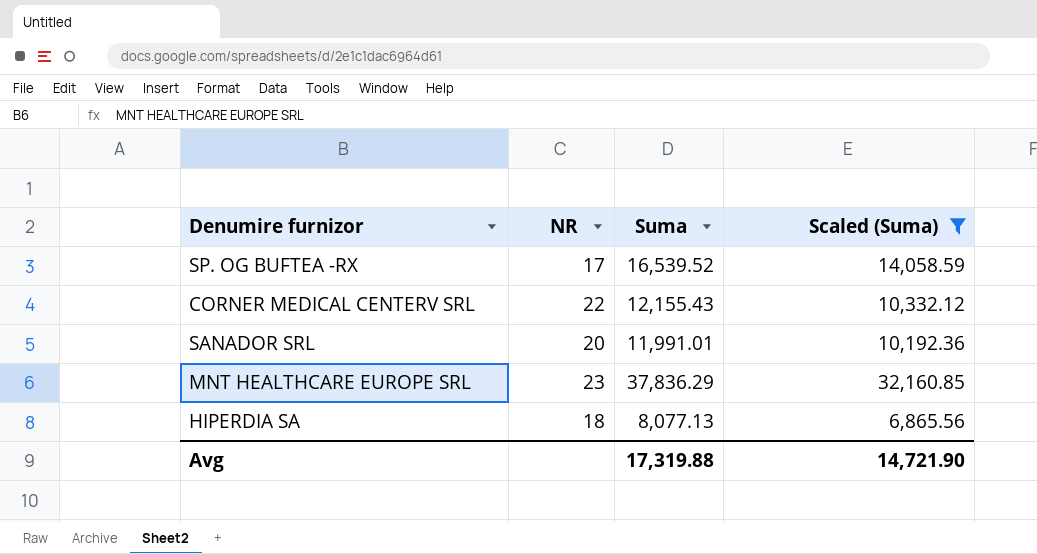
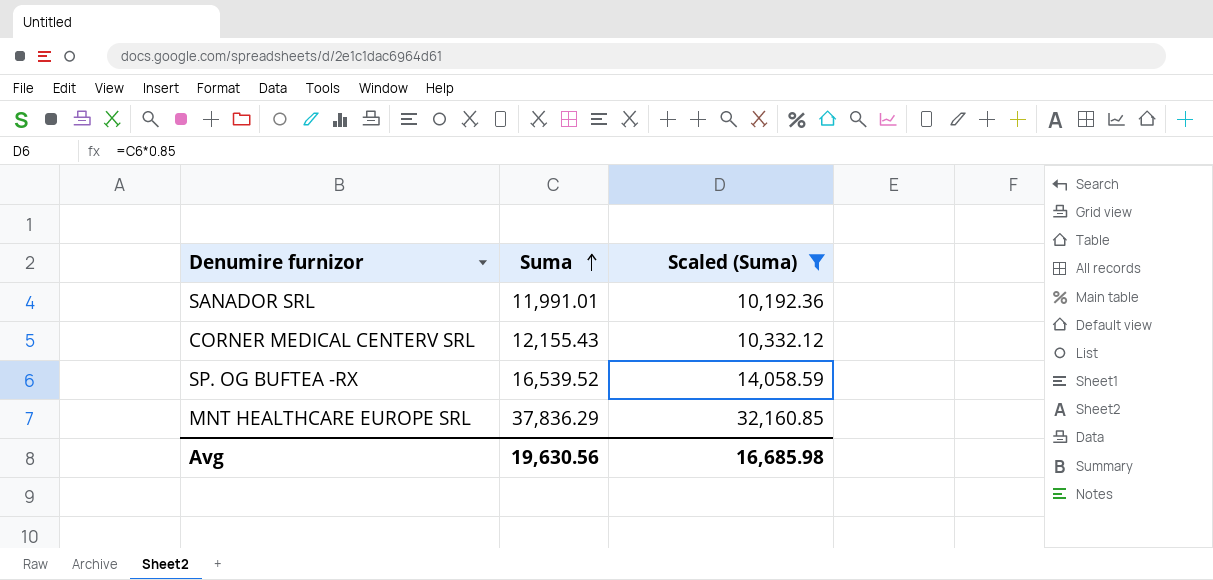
row order: none -> Suma ascending
column NR | position: 2 -> none
row HIPERDIA SA: 18 | 8,077.13 | 6,865.56 -> none
Avg | Suma: 17,319.88 -> 19,630.56
Avg | Scaled (Suma): 14,721.90 -> 16,685.98

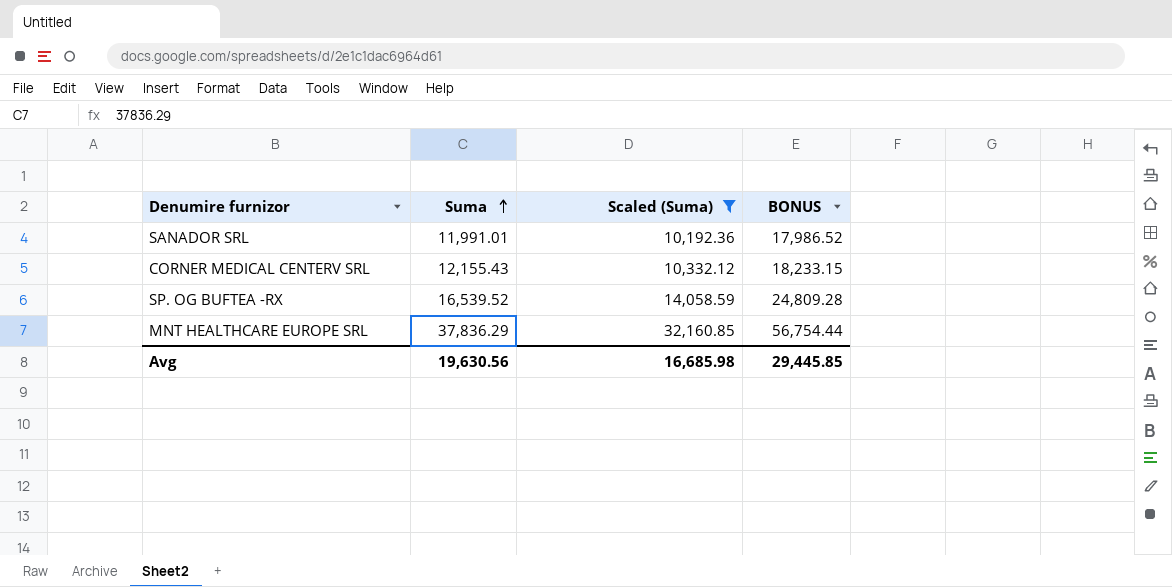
column BONUS | formula: none -> [Suma] * 1.5

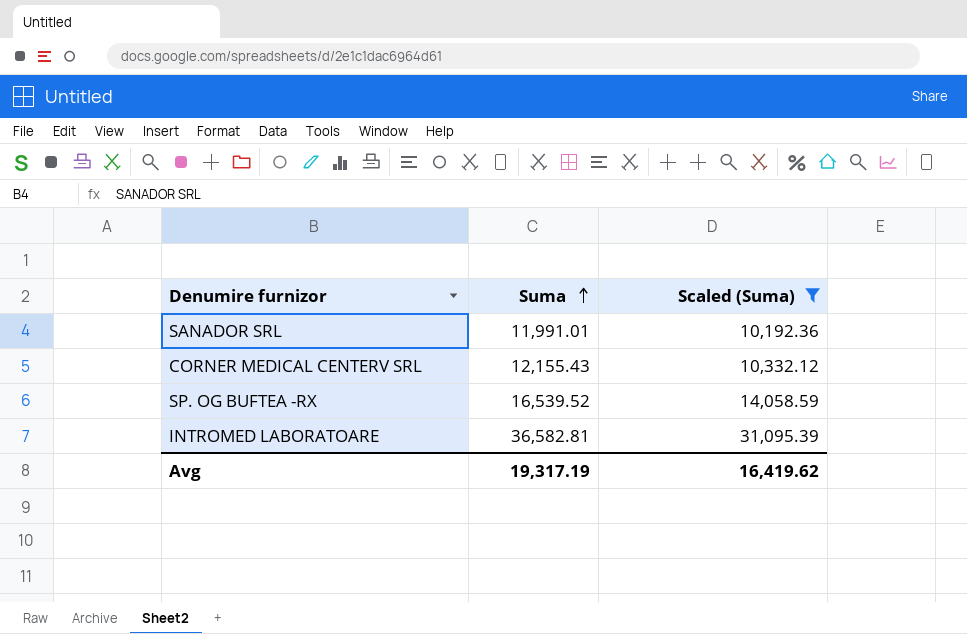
column BONUS | formula: [Suma] * 1.5 -> none
row MNT HEALTHCARE EUROPE SRL: 37,836.29 | 32,160.85 | 56,754.44 -> none
row INTROMED LABORATOARE: none -> 36,582.81 | 31,095.39
Avg | Suma: 19,630.56 -> 19,317.19
Avg | Scaled (Suma): 16,685.98 -> 16,419.62

